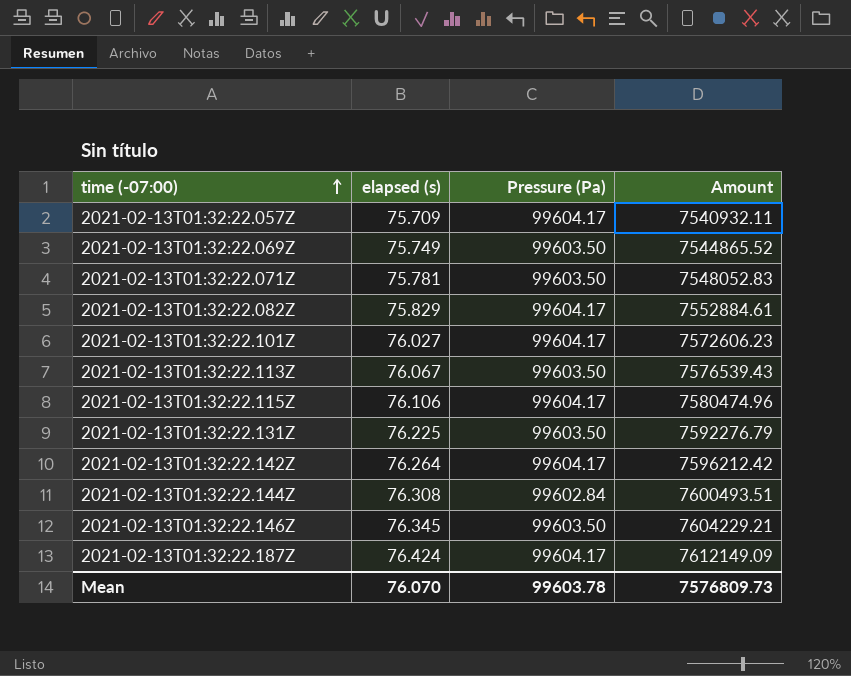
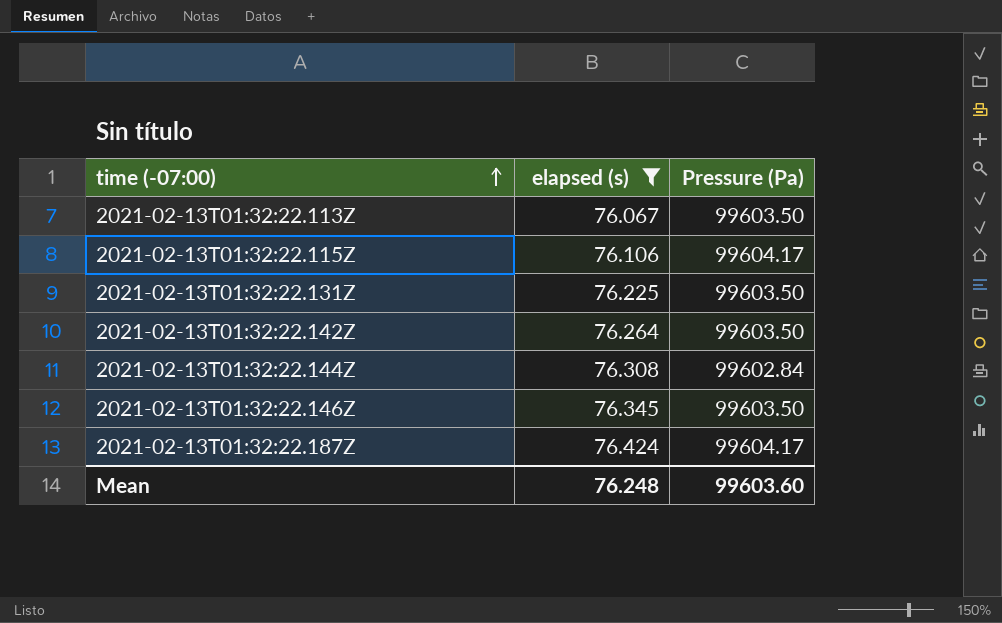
filter: none -> elapsed (s) >= 76.067
column Amount | formula: [elapsed (s)] * [Pressure (Pa)] -> none
2021-02-13T01:32:22.142Z | Pressure (Pa): 99604.17 -> 99603.50
Mean | elapsed (s): 76.070 -> 76.248
Mean | Pressure (Pa): 99603.78 -> 99603.60

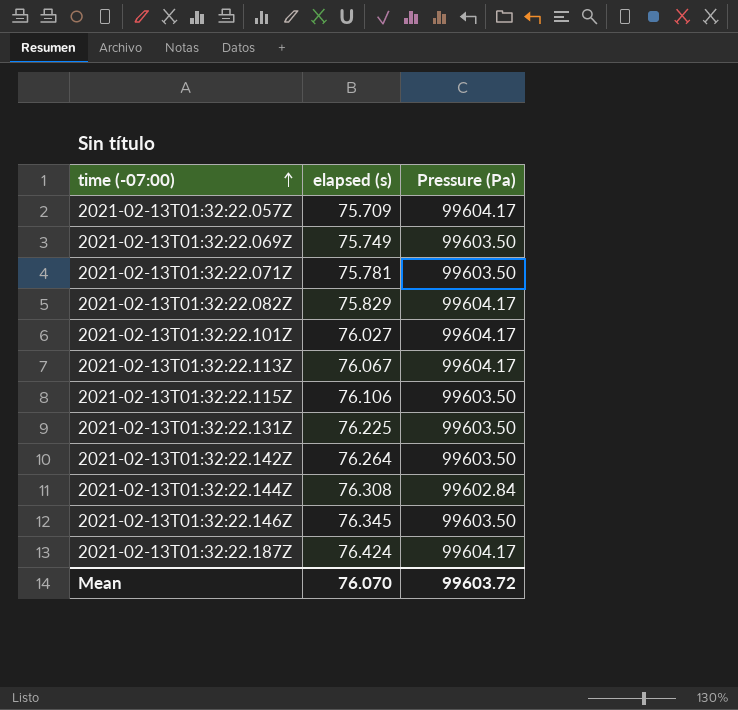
filter: elapsed (s) >= 76.067 -> none
2021-02-13T01:32:22.113Z | Pressure (Pa): 99603.50 -> 99604.17
2021-02-13T01:32:22.115Z | Pressure (Pa): 99604.17 -> 99603.50
Mean | elapsed (s): 76.248 -> 76.070
Mean | Pressure (Pa): 99603.60 -> 99603.72

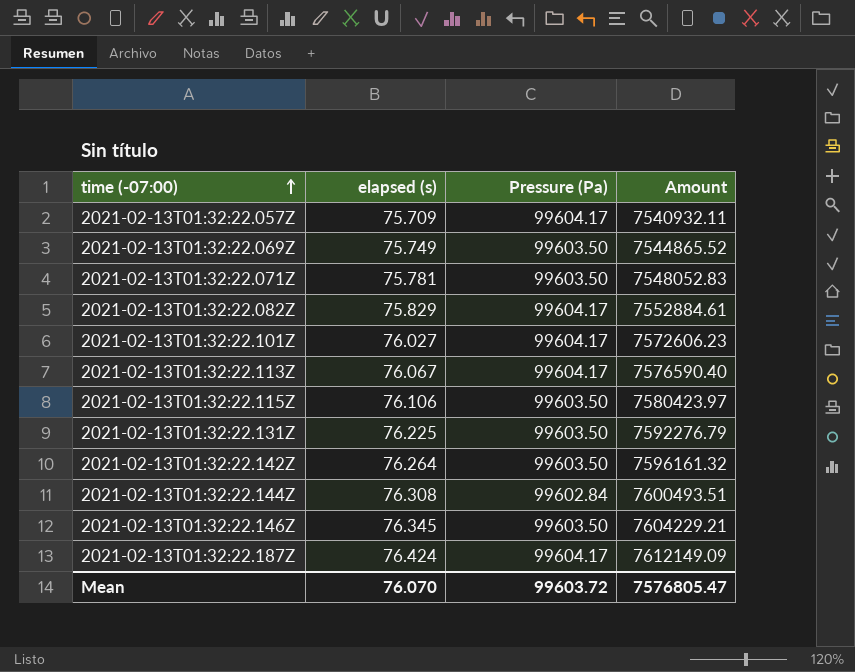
column Amount | formula: none -> [elapsed (s)] * [Pressure (Pa)]

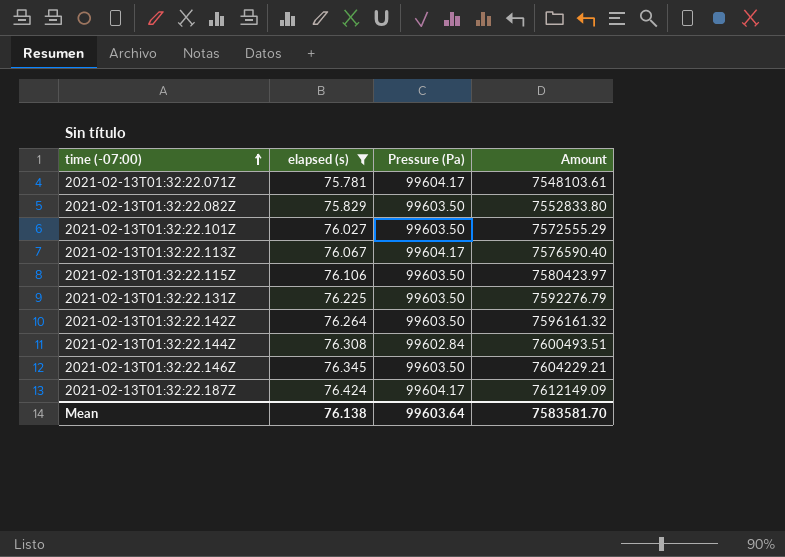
filter: none -> elapsed (s) >= 75.781
2021-02-13T01:32:22.071Z | Pressure (Pa): 99603.50 -> 99604.17
2021-02-13T01:32:22.071Z | Amount: 7548052.83 -> 7548103.61
2021-02-13T01:32:22.082Z | Pressure (Pa): 99604.17 -> 99603.50
2021-02-13T01:32:22.082Z | Amount: 7552884.61 -> 7552833.80
2021-02-13T01:32:22.101Z | Pressure (Pa): 99604.17 -> 99603.50
2021-02-13T01:32:22.101Z | Amount: 7572606.23 -> 7572555.29
Mean | elapsed (s): 76.070 -> 76.138
Mean | Pressure (Pa): 99603.72 -> 99603.64
Mean | Amount: 7576805.47 -> 7583581.70

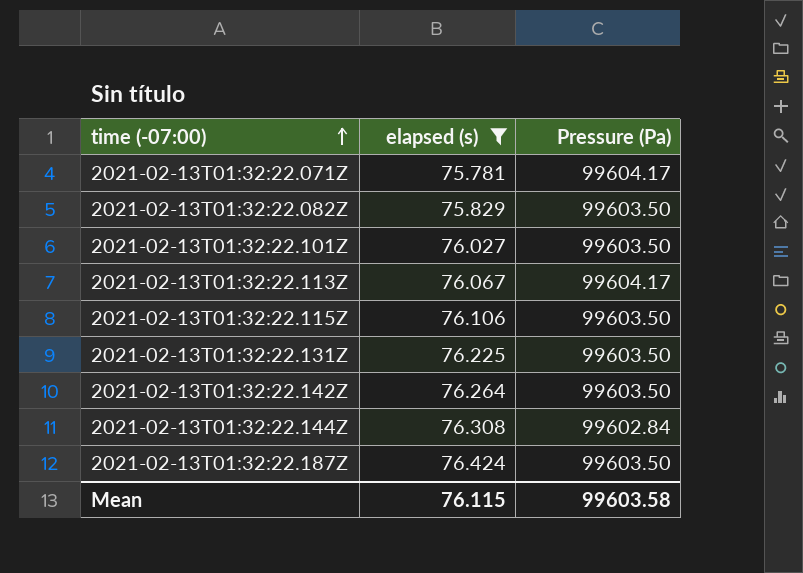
column Amount | formula: [elapsed (s)] * [Pressure (Pa)] -> none
row 2021-02-13T01:32:22.146Z: 76.345 | 99603.50 | 7604229.21 -> none
2021-02-13T01:32:22.187Z | Pressure (Pa): 99604.17 -> 99603.50
Mean | elapsed (s): 76.138 -> 76.115
Mean | Pressure (Pa): 99603.64 -> 99603.58

